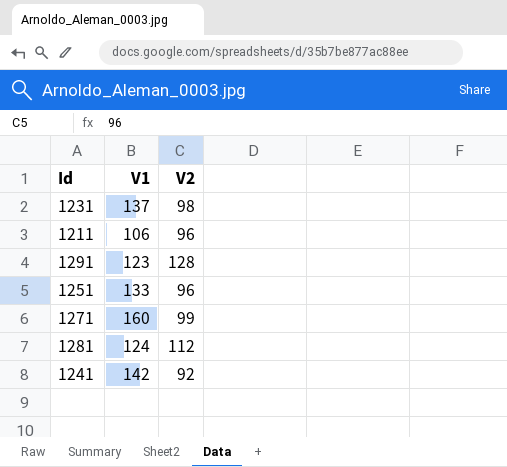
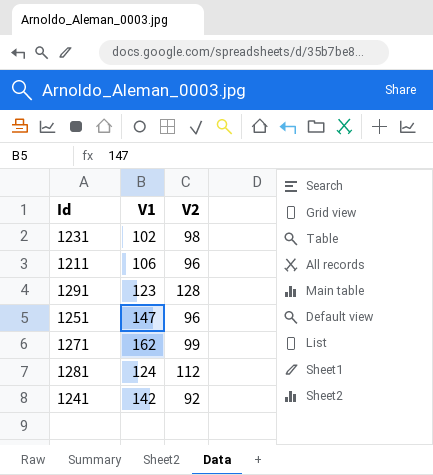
1231 | V1: 137 -> 102
1251 | V1: 133 -> 147
1271 | V1: 160 -> 162

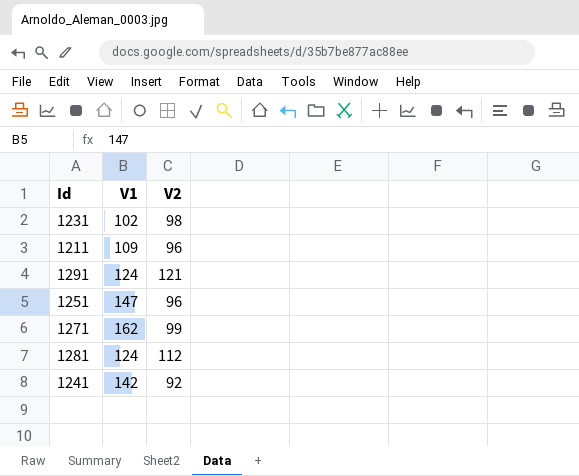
1211 | V1: 106 -> 109
1291 | V1: 123 -> 124
1291 | V2: 128 -> 121

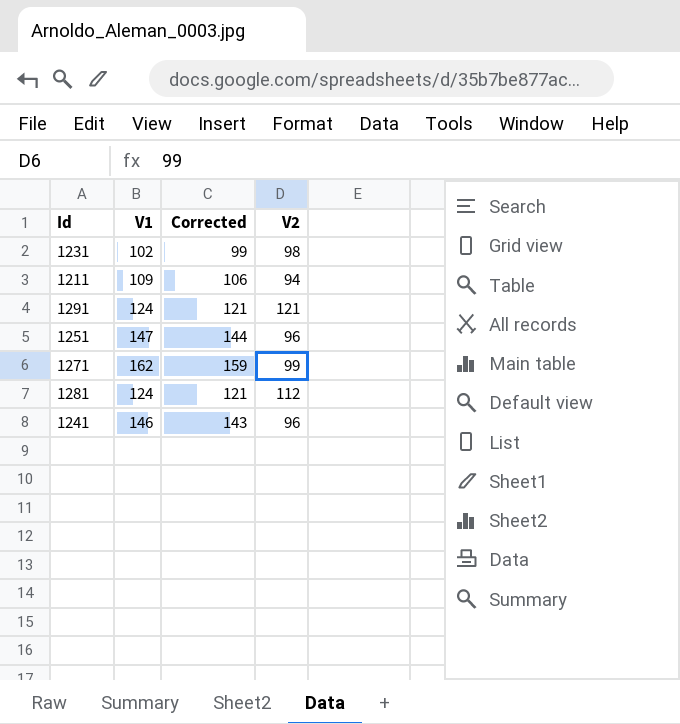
column Corrected | formula: none -> [V1] - 3
1211 | V2: 96 -> 94
1241 | V1: 142 -> 146
1241 | V2: 92 -> 96

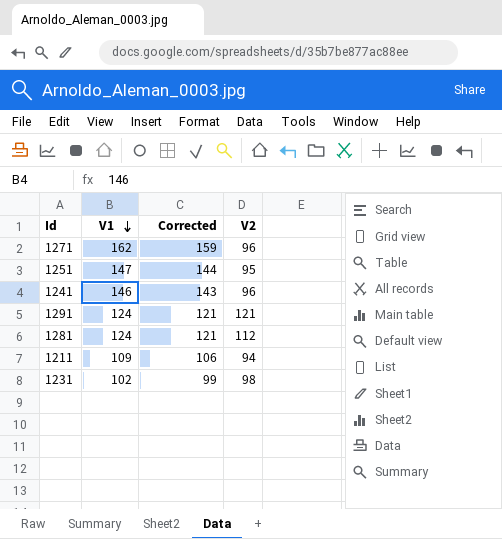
row order: none -> V1 descending
1271 | V2: 99 -> 96
1251 | V2: 96 -> 95

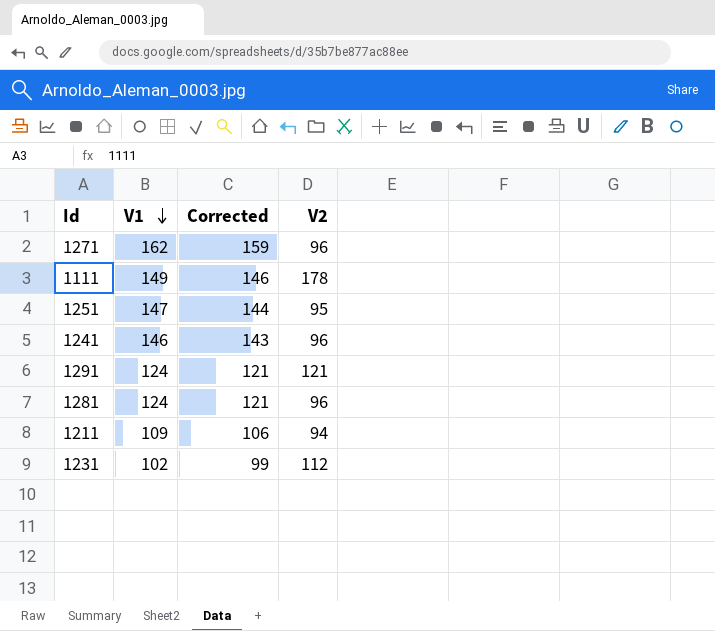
row 1111: none -> 149 | 146 | 178
1281 | V2: 112 -> 96
1231 | V2: 98 -> 112

